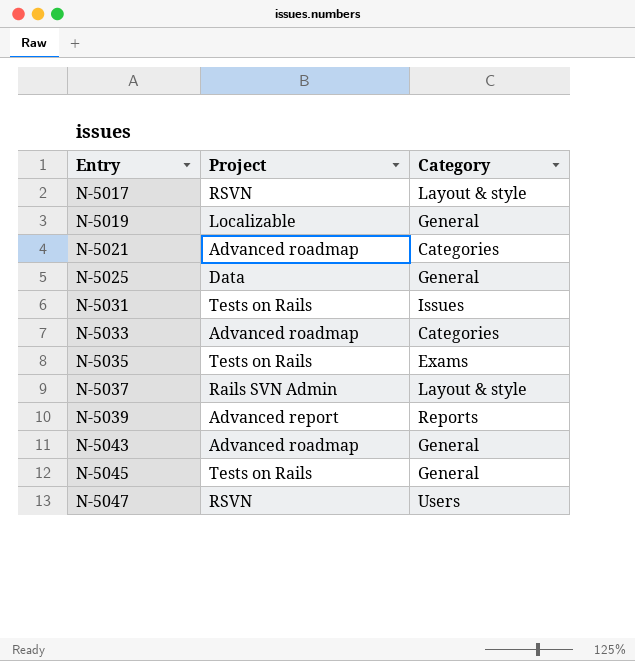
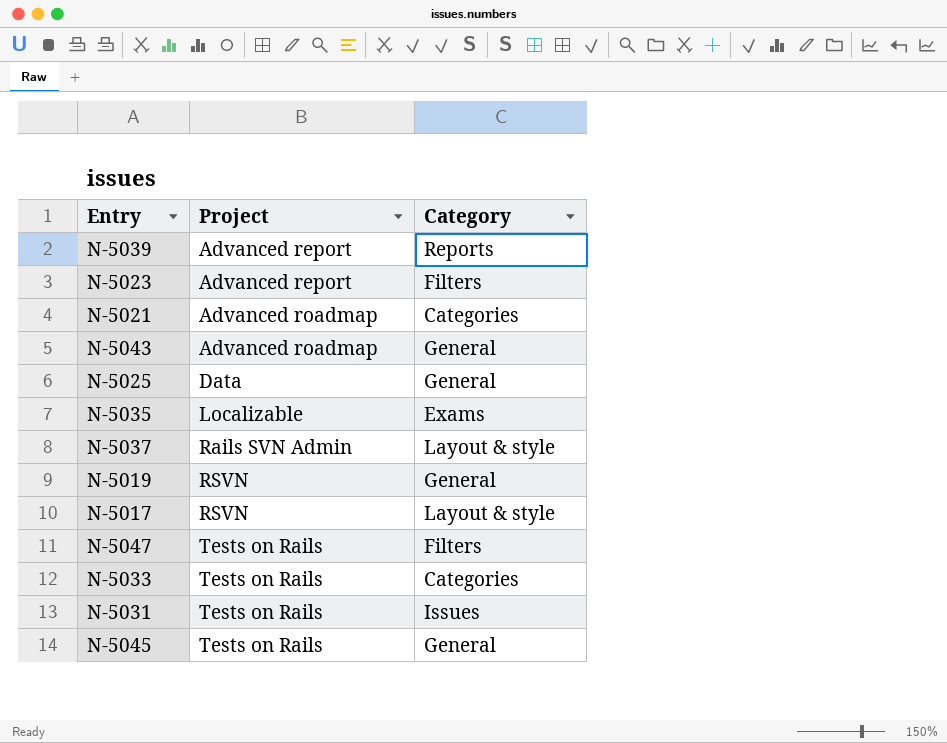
row order: Entry ascending -> Project ascending
row N-5023: none -> Advanced report | Filters
N-5035 | Project: Tests on Rails -> Localizable
N-5019 | Project: Localizable -> RSVN
N-5047 | Project: RSVN -> Tests on Rails
N-5047 | Category: Users -> Filters
N-5033 | Project: Advanced roadmap -> Tests on Rails

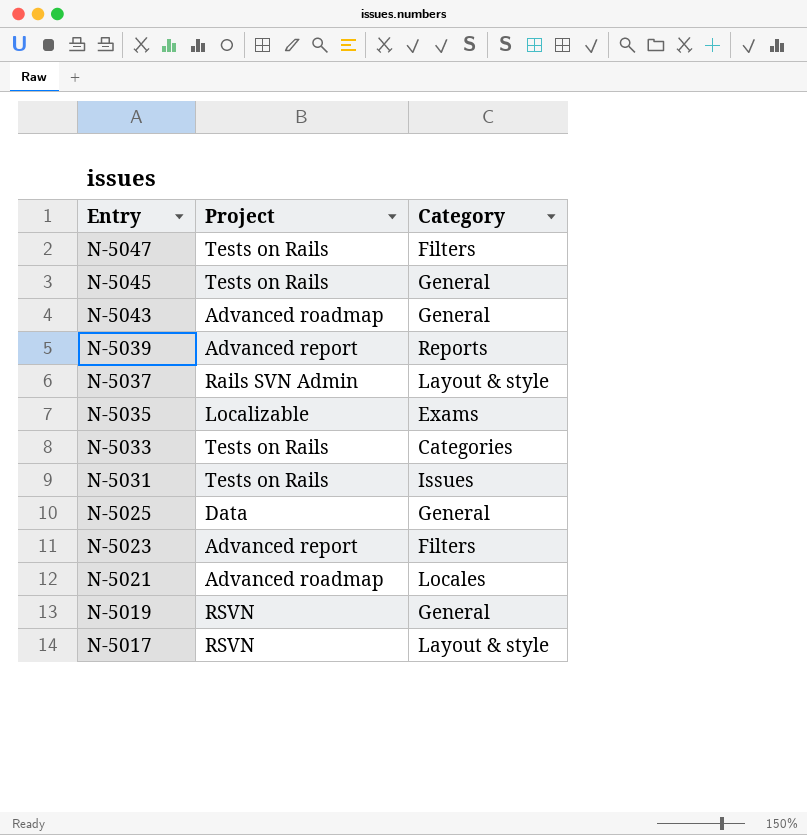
row order: Project ascending -> Entry descending
N-5021 | Category: Categories -> Locales

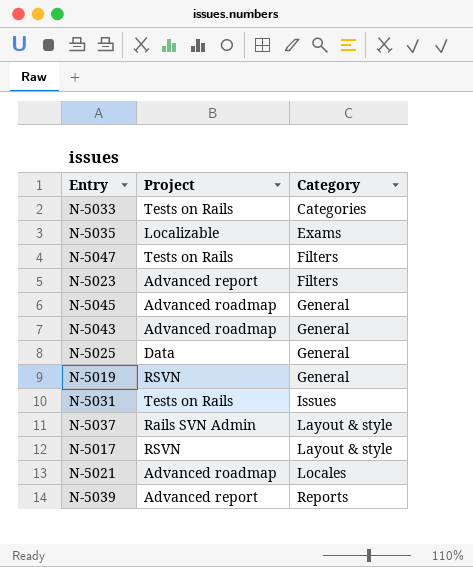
row order: Entry descending -> Category ascending
N-5045 | Project: Tests on Rails -> Advanced roadmap

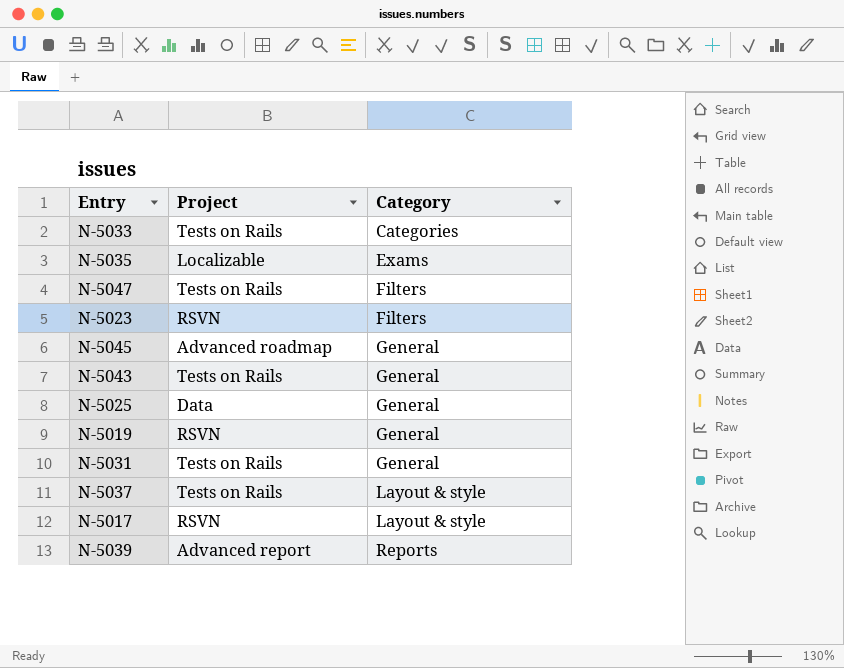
row N-5021: Advanced roadmap | Locales -> none
N-5023 | Project: Advanced report -> RSVN
N-5043 | Project: Advanced roadmap -> Tests on Rails
N-5031 | Category: Issues -> General
N-5037 | Project: Rails SVN Admin -> Tests on Rails

